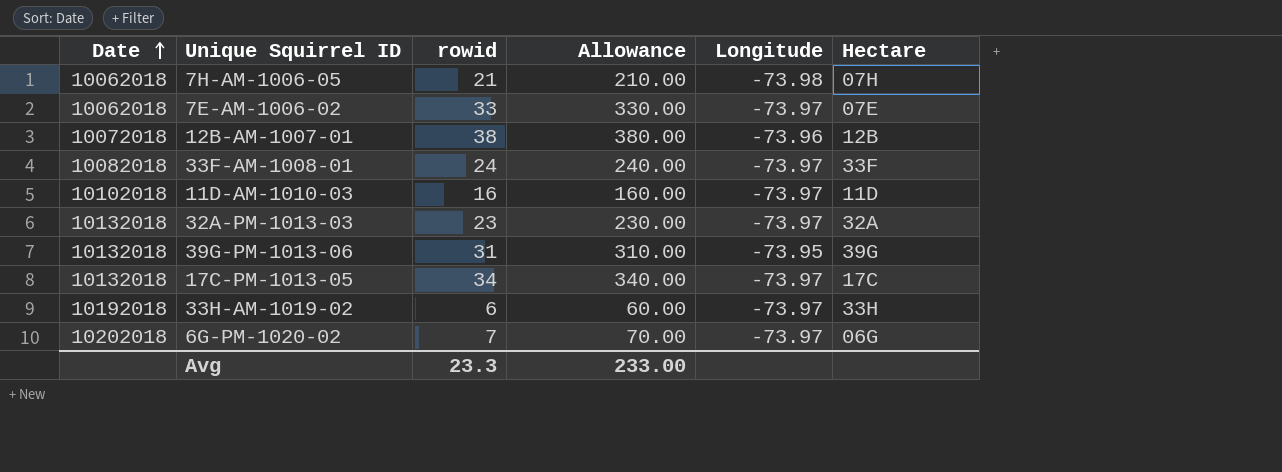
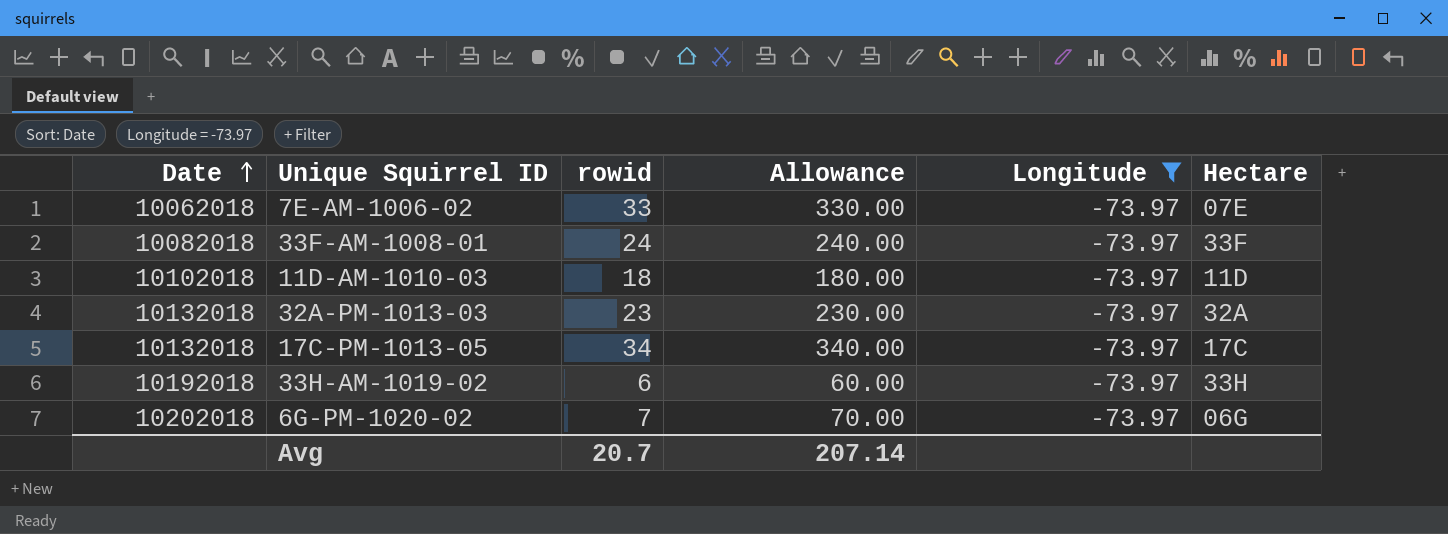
filter: none -> Longitude = -73.97
11D-AM-1010-03 | rowid: 16 -> 18
11D-AM-1010-03 | Allowance: 160.00 -> 180.00
Avg | rowid: 23.3 -> 20.7
Avg | Allowance: 233.00 -> 207.14

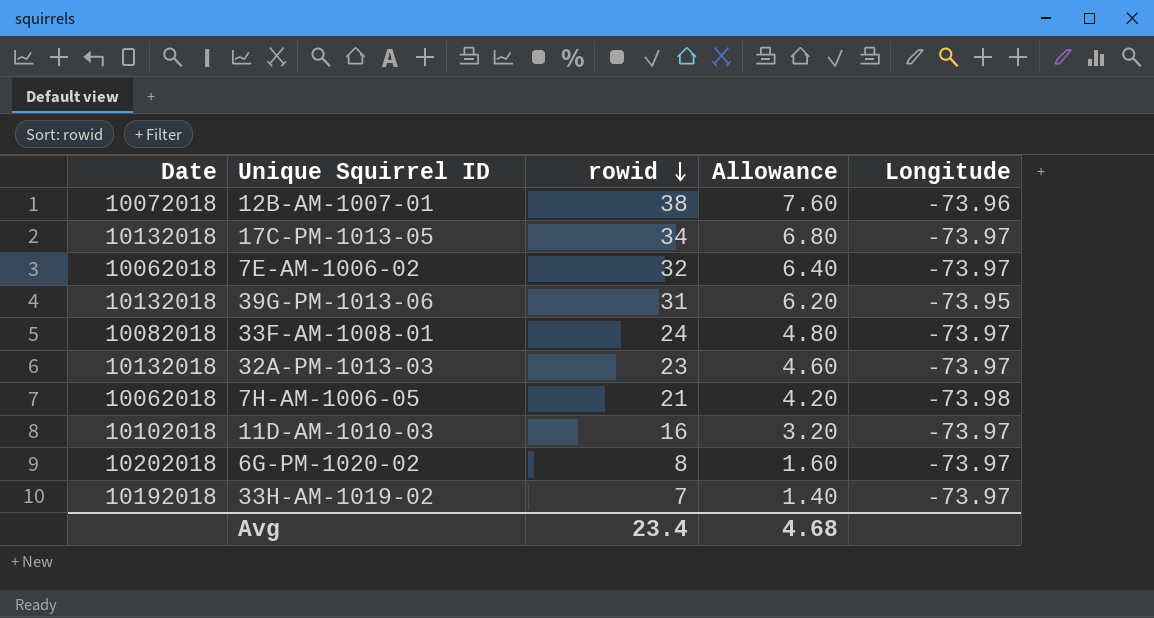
filter: Longitude = -73.97 -> none
row order: Date ascending -> rowid descending
column Hectare | position: 6 -> none
column Allowance | formula: [rowid] * 10 -> [rowid] * 0.2
7E-AM-1006-02 | rowid: 33 -> 32
11D-AM-1010-03 | rowid: 18 -> 16
6G-PM-1020-02 | rowid: 7 -> 8
33H-AM-1019-02 | rowid: 6 -> 7
Avg | rowid: 20.7 -> 23.4
Avg | Allowance: 207.14 -> 4.68

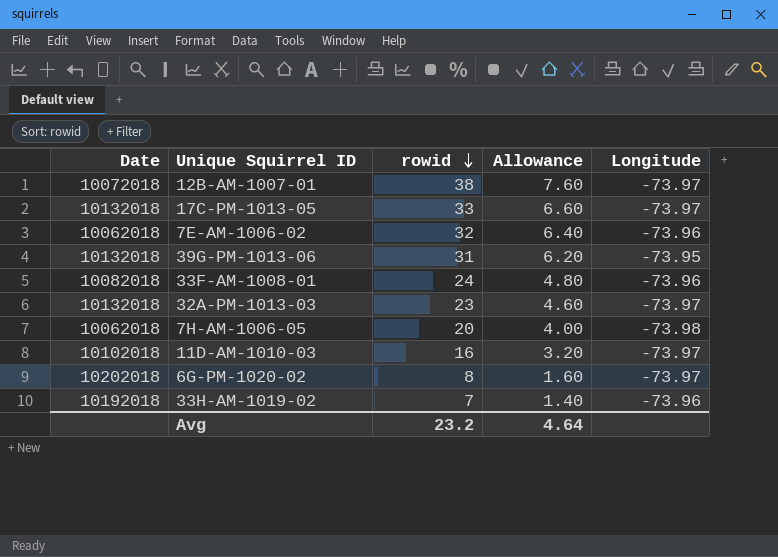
12B-AM-1007-01 | Longitude: -73.96 -> -73.97
17C-PM-1013-05 | rowid: 34 -> 33
17C-PM-1013-05 | Allowance: 6.80 -> 6.60
7E-AM-1006-02 | Longitude: -73.97 -> -73.96
33F-AM-1008-01 | Longitude: -73.97 -> -73.96
7H-AM-1006-05 | rowid: 21 -> 20
7H-AM-1006-05 | Allowance: 4.20 -> 4.00
33H-AM-1019-02 | Longitude: -73.97 -> -73.96
Avg | rowid: 23.4 -> 23.2
Avg | Allowance: 4.68 -> 4.64

